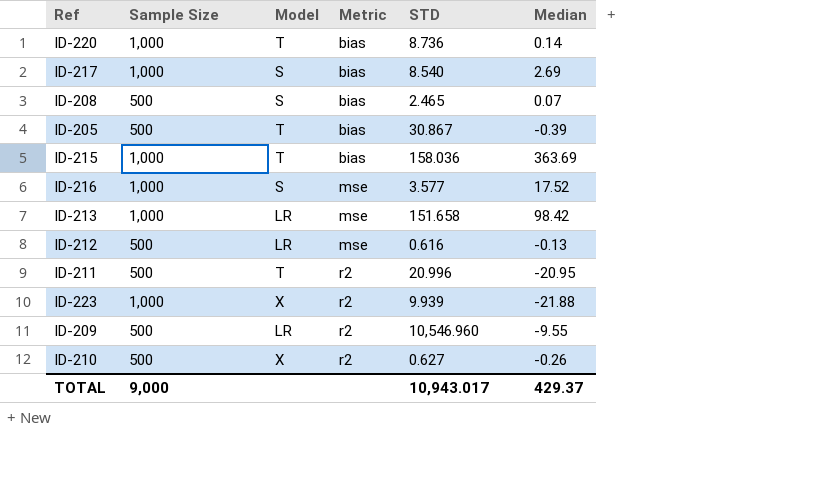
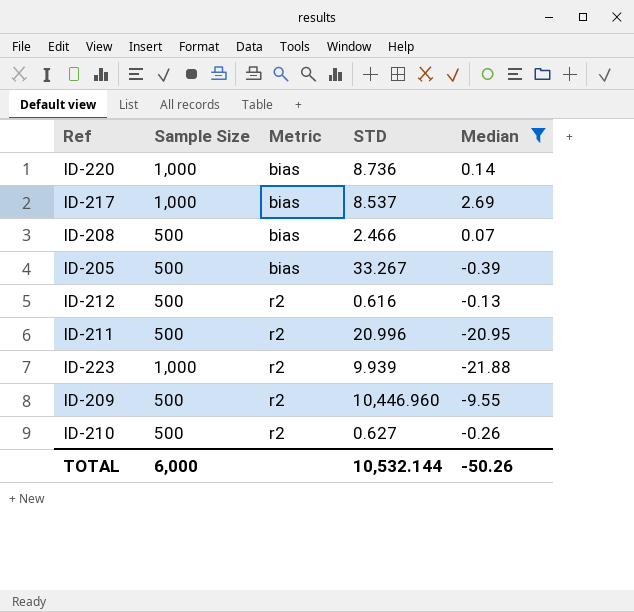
filter: none -> Median <= 2.69
column Model | position: 3 -> none
ID-217 | STD: 8.540 -> 8.537
ID-208 | STD: 2.465 -> 2.466
ID-205 | STD: 30.867 -> 33.267
ID-212 | Metric: mse -> r2
ID-209 | STD: 10,546.960 -> 10,446.960
TOTAL | Sample Size: 9,000 -> 6,000
TOTAL | STD: 10,943.017 -> 10,532.144
TOTAL | Median: 429.37 -> -50.26

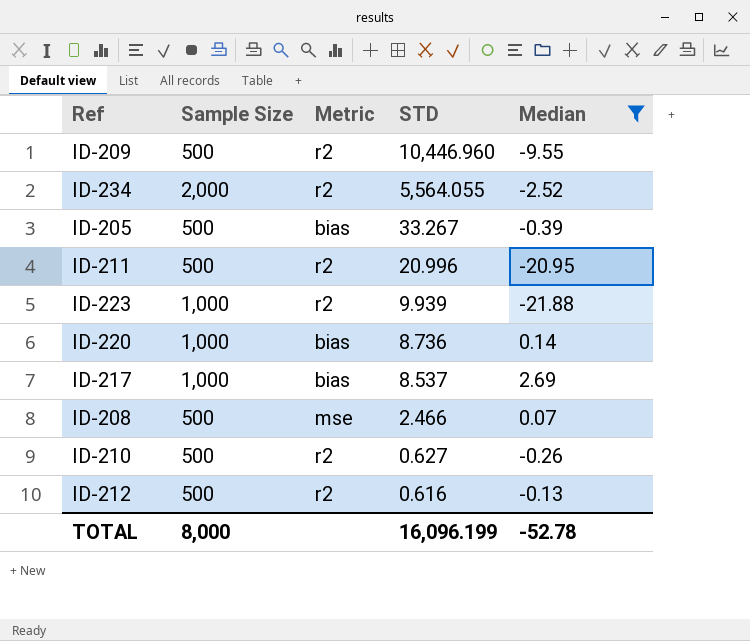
row order: Metric ascending -> STD descending
row ID-234: none -> 2,000 | r2 | 5,564.055 | -2.52
ID-208 | Metric: bias -> mse
TOTAL | Sample Size: 6,000 -> 8,000
TOTAL | STD: 10,532.144 -> 16,096.199
TOTAL | Median: -50.26 -> -52.78

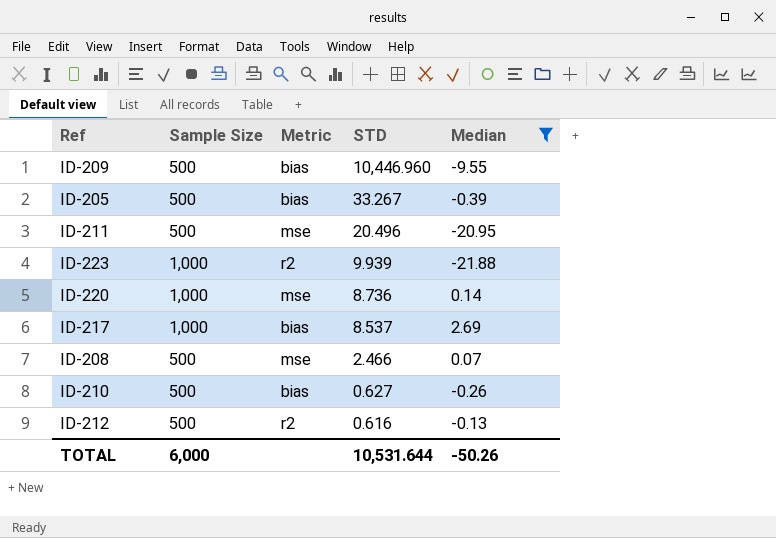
row ID-234: 2,000 | r2 | 5,564.055 | -2.52 -> none
ID-209 | Metric: r2 -> bias
ID-211 | Metric: r2 -> mse
ID-211 | STD: 20.996 -> 20.496
ID-220 | Metric: bias -> mse
ID-210 | Metric: r2 -> bias
TOTAL | Sample Size: 8,000 -> 6,000
TOTAL | STD: 16,096.199 -> 10,531.644
TOTAL | Median: -52.78 -> -50.26

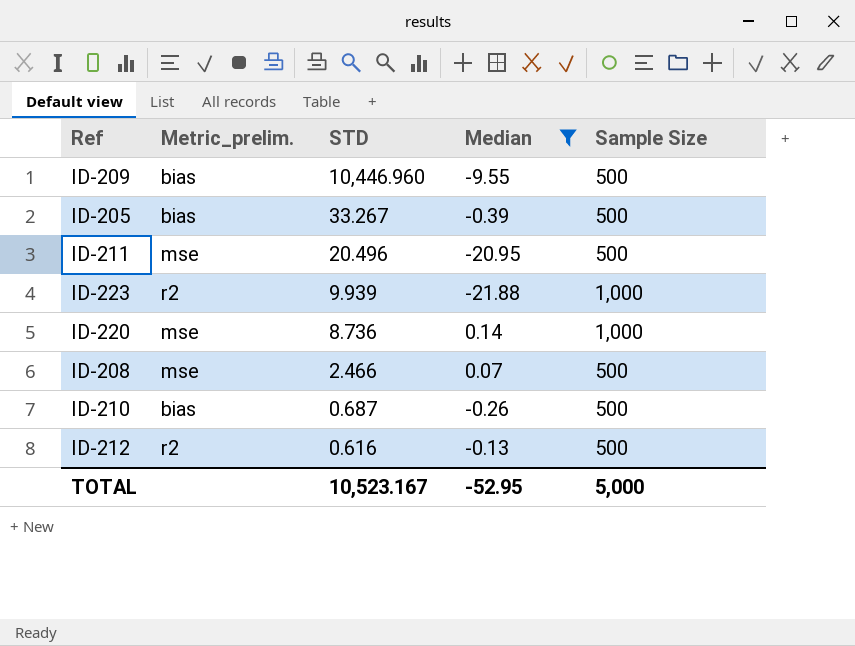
column name: Metric -> Metric_prelim.
column Sample Size | position: 2 -> 5
row ID-217: 1,000 | bias | 8.537 | 2.69 -> none
ID-210 | STD: 0.627 -> 0.687
TOTAL | STD: 10,531.644 -> 10,523.167
TOTAL | Median: -50.26 -> -52.95
TOTAL | Sample Size: 6,000 -> 5,000

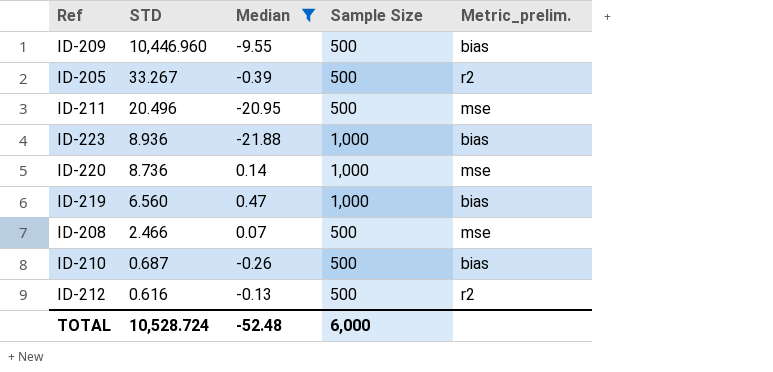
column Metric_prelim. | position: 2 -> 5
ID-205 | Metric_prelim.: bias -> r2
ID-223 | STD: 9.939 -> 8.936
ID-223 | Metric_prelim.: r2 -> bias
row ID-219: none -> 6.560 | 0.47 | 1,000 | bias
TOTAL | STD: 10,523.167 -> 10,528.724
TOTAL | Median: -52.95 -> -52.48
TOTAL | Sample Size: 5,000 -> 6,000

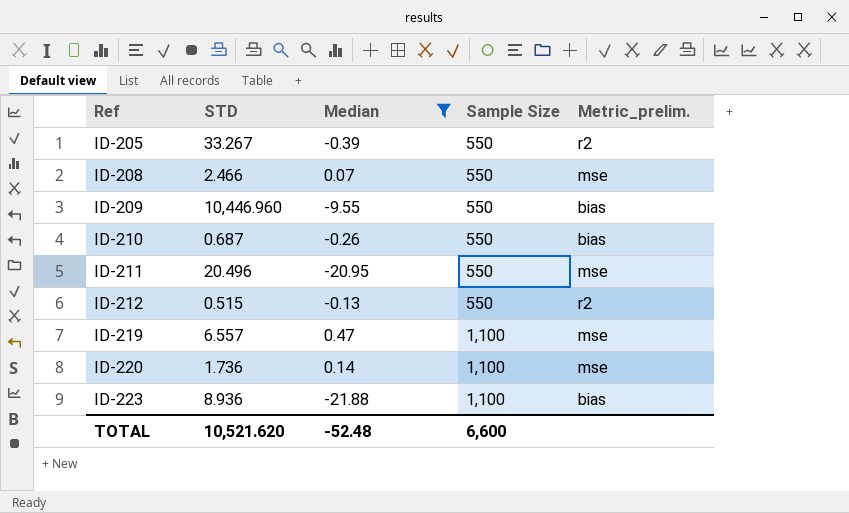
row order: STD descending -> Ref ascending
ID-205 | Sample Size: 500 -> 550
ID-208 | Sample Size: 500 -> 550
ID-209 | Sample Size: 500 -> 550
ID-210 | Sample Size: 500 -> 550
ID-211 | Sample Size: 500 -> 550
ID-212 | STD: 0.616 -> 0.515
ID-212 | Sample Size: 500 -> 550
ID-219 | STD: 6.560 -> 6.557
ID-219 | Sample Size: 1,000 -> 1,100
ID-219 | Metric_prelim.: bias -> mse
ID-220 | STD: 8.736 -> 1.736
ID-220 | Sample Size: 1,000 -> 1,100
ID-223 | Sample Size: 1,000 -> 1,100
TOTAL | STD: 10,528.724 -> 10,521.620
TOTAL | Sample Size: 6,000 -> 6,600

